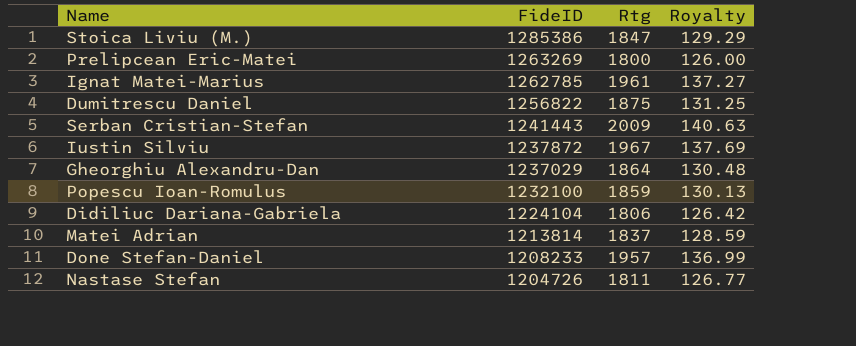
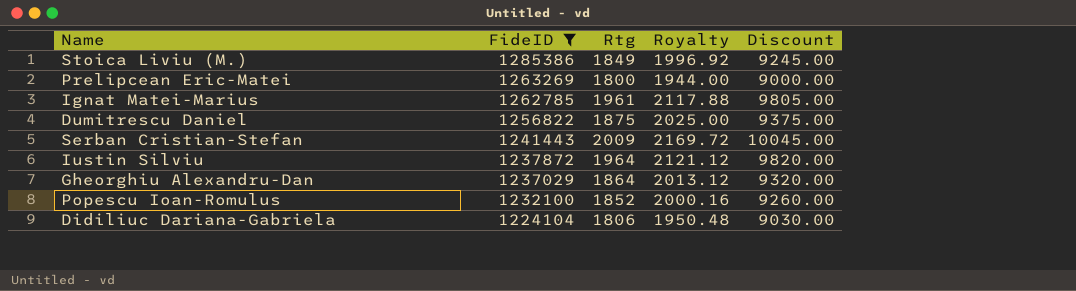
filter: none -> FideID >= 1224104
column Royalty | formula: [Rtg] * 0.07 -> [Rtg] * 1.08
column Discount | formula: none -> [Rtg] * 5
Stoica Liviu (M.) | Rtg: 1847 -> 1849
Iustin Silviu | Rtg: 1967 -> 1964
Popescu Ioan-Romulus | Rtg: 1859 -> 1852

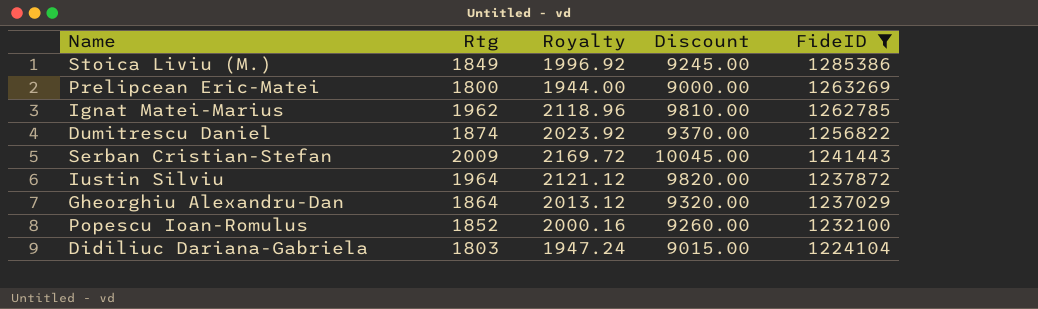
column FideID | position: 2 -> 5
Ignat Matei-Marius | Rtg: 1961 -> 1962
Ignat Matei-Marius | Royalty: 2117.88 -> 2118.96
Ignat Matei-Marius | Discount: 9805.00 -> 9810.00
Dumitrescu Daniel | Rtg: 1875 -> 1874
Dumitrescu Daniel | Royalty: 2025.00 -> 2023.92
Dumitrescu Daniel | Discount: 9375.00 -> 9370.00
Didiliuc Dariana-Gabriela | Rtg: 1806 -> 1803
Didiliuc Dariana-Gabriela | Royalty: 1950.48 -> 1947.24
Didiliuc Dariana-Gabriela | Discount: 9030.00 -> 9015.00

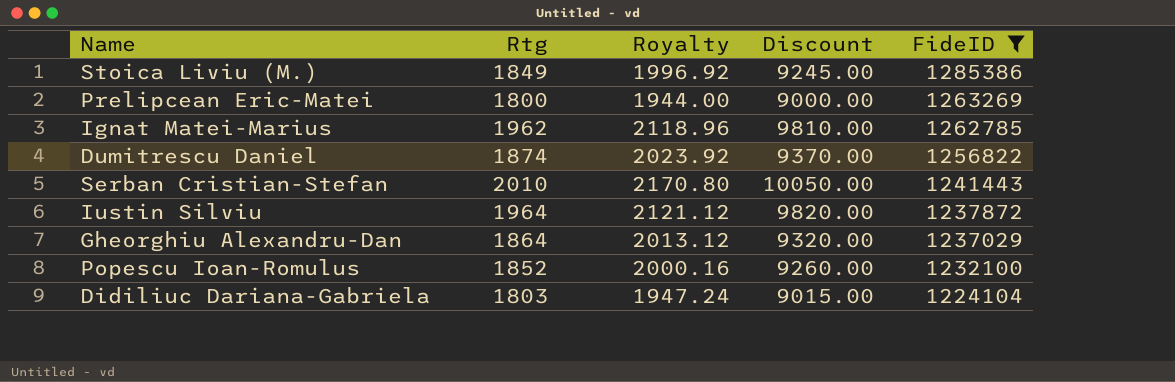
Serban Cristian-Stefan | Rtg: 2009 -> 2010
Serban Cristian-Stefan | Royalty: 2169.72 -> 2170.80
Serban Cristian-Stefan | Discount: 10045.00 -> 10050.00

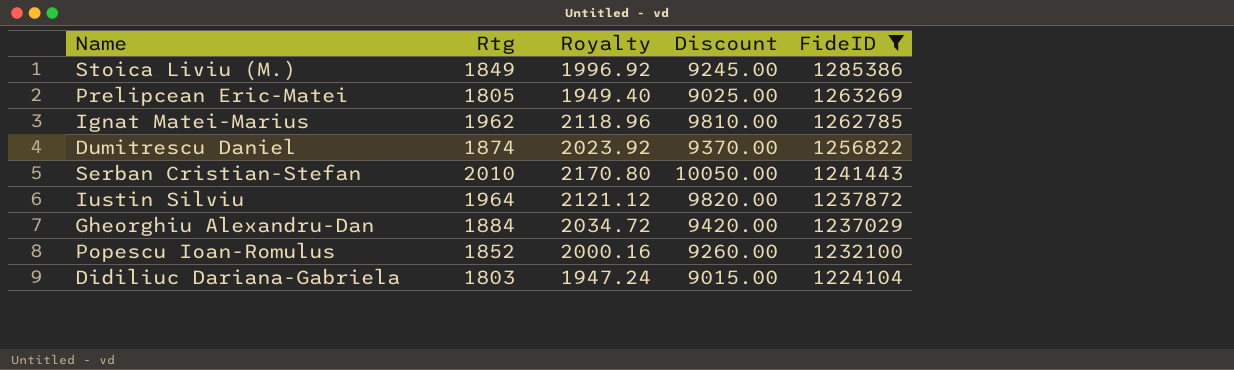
Prelipcean Eric-Matei | Rtg: 1800 -> 1805
Prelipcean Eric-Matei | Royalty: 1944.00 -> 1949.40
Prelipcean Eric-Matei | Discount: 9000.00 -> 9025.00
Gheorghiu Alexandru-Dan | Rtg: 1864 -> 1884
Gheorghiu Alexandru-Dan | Royalty: 2013.12 -> 2034.72
Gheorghiu Alexandru-Dan | Discount: 9320.00 -> 9420.00

